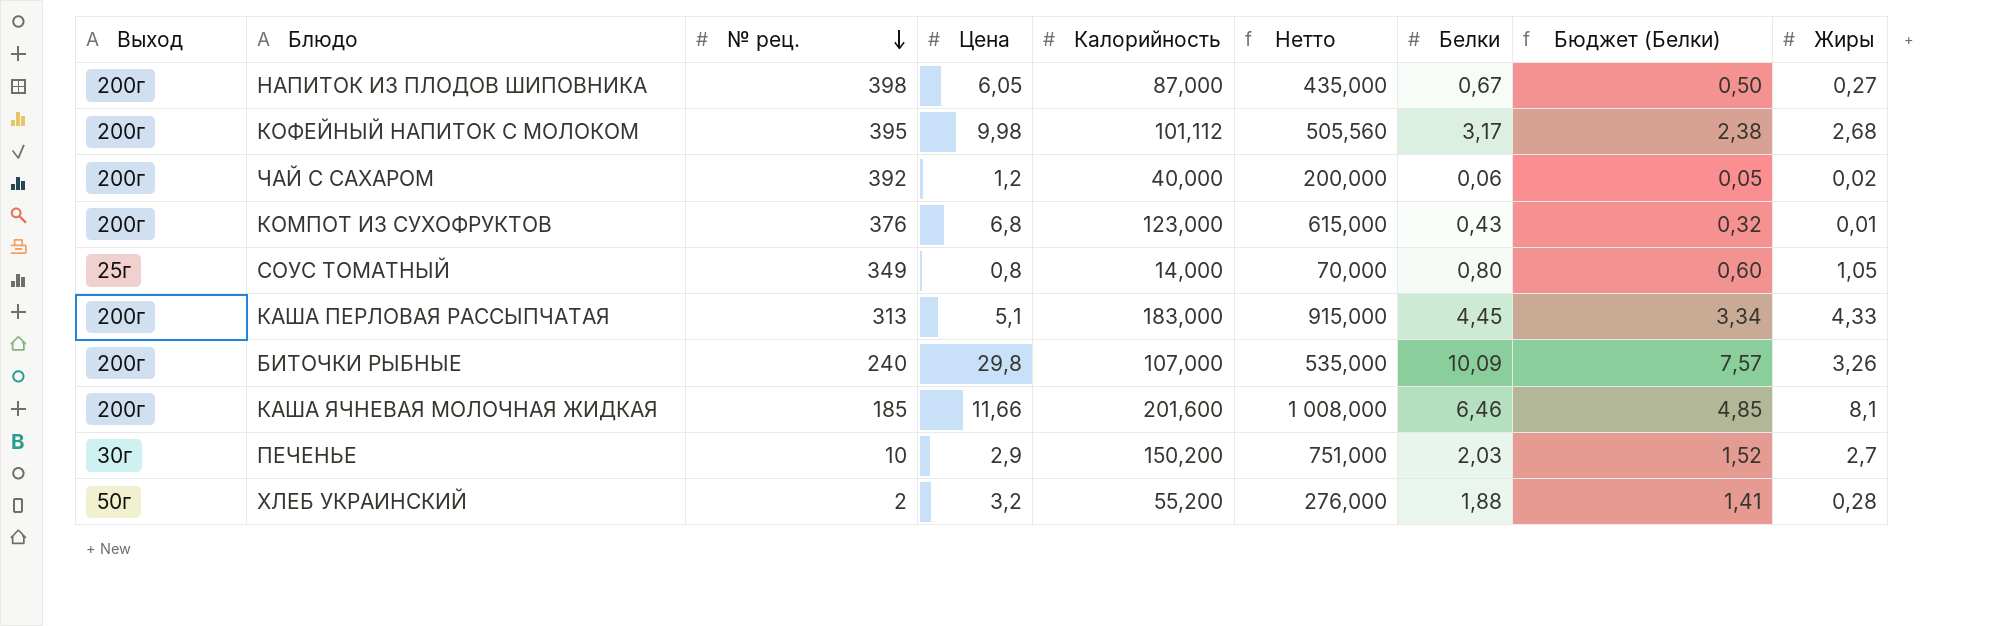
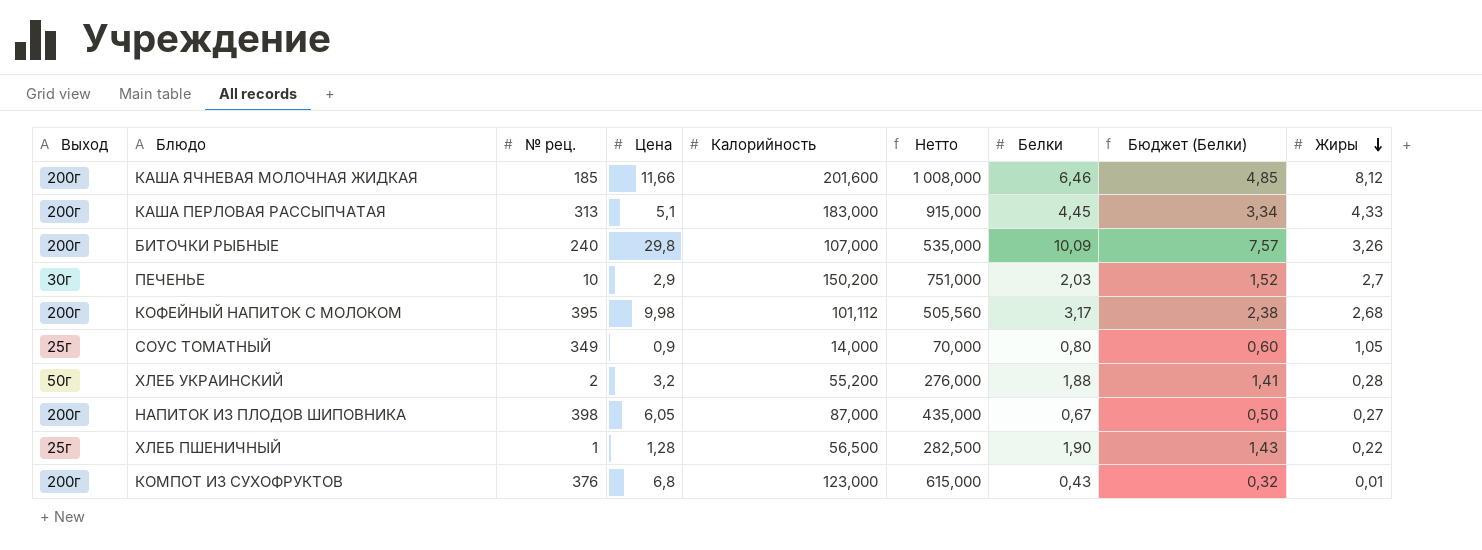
row order: № рец. descending -> Жиры descending
row ЧАЙ С САХАРОМ: 200г | 392 | 1,2 | 40,000 | 200,000 | 0,06 | 0,05 | 0,02 -> none
КАША ЯЧНЕВАЯ МОЛОЧНАЯ ЖИДКАЯ | Жиры: 8,1 -> 8,12
СОУС ТОМАТНЫЙ | Цена: 0,8 -> 0,9
row ХЛЕБ ПШЕНИЧНЫЙ: none -> 25г | 1 | 1,28 | 56,500 | 282,500 | 1,90 | 1,43 | 0,22

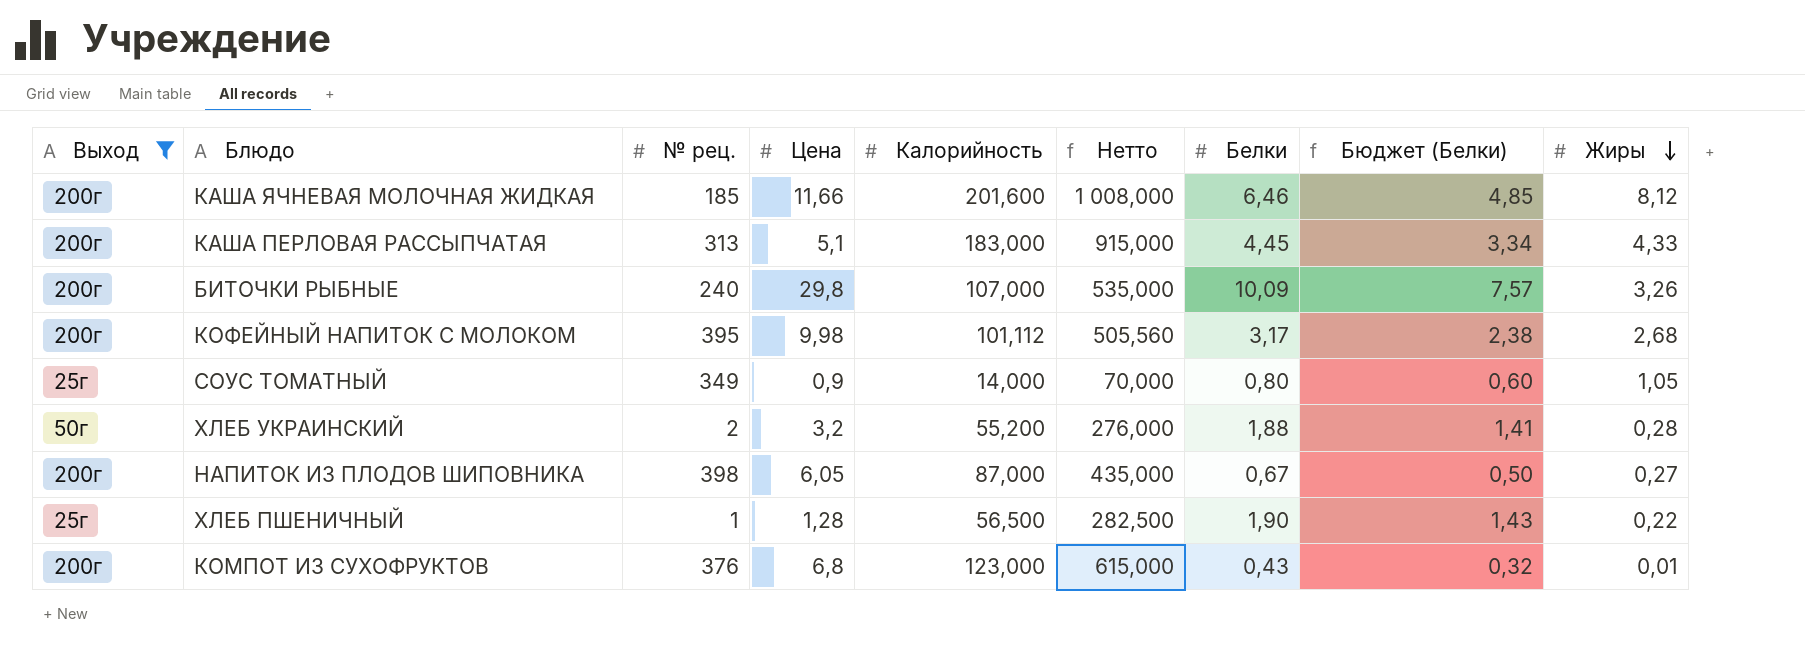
filter: none -> Выход != 30г

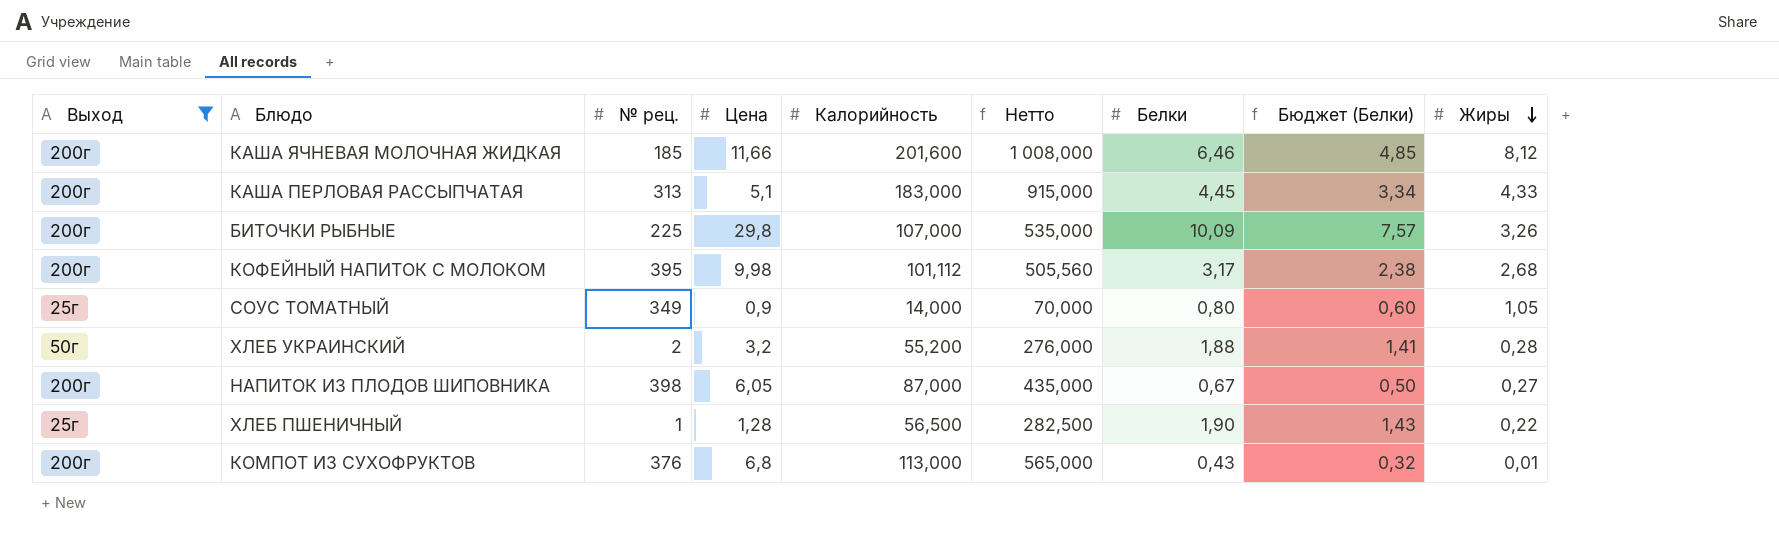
БИТОЧКИ РЫБНЫЕ | № рец.: 240 -> 225
КОМПОТ ИЗ СУХОФРУКТОВ | Калорийность: 123,000 -> 113,000
КОМПОТ ИЗ СУХОФРУКТОВ | Нетто: 615,000 -> 565,000

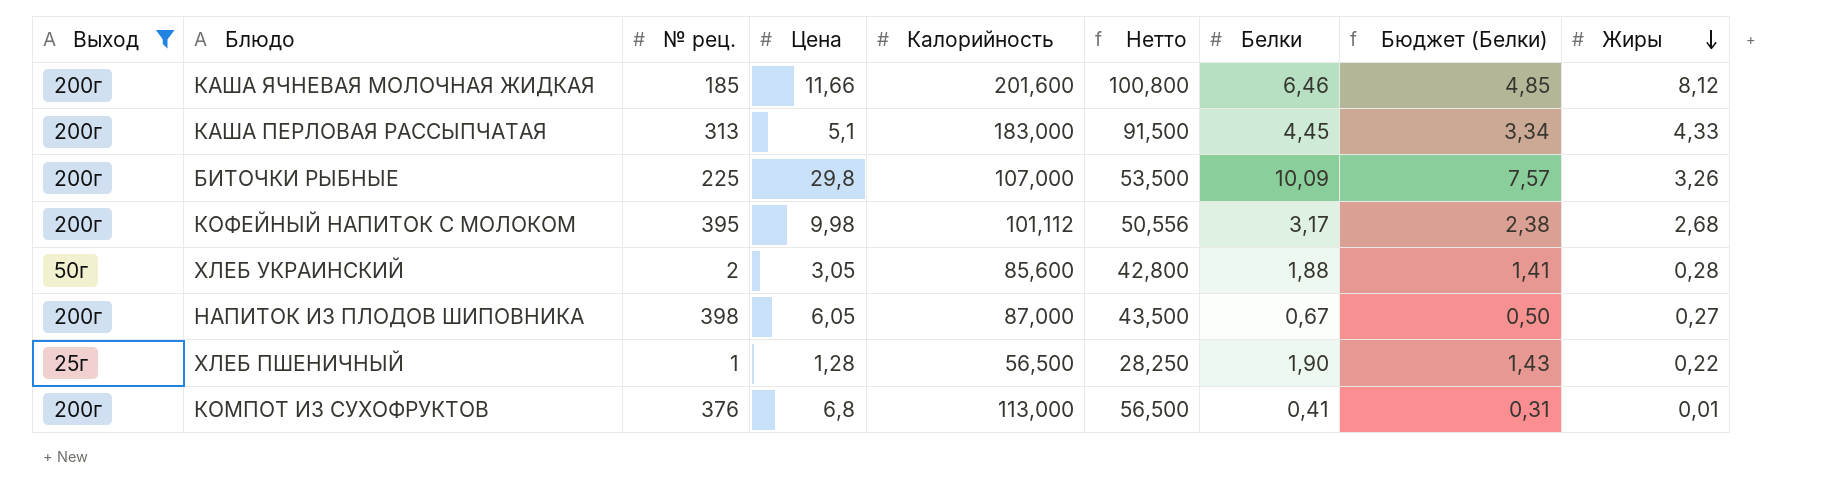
column Нетто | formula: [Калорийность] * 5 -> [Калорийность] * 0,5
row СОУС ТОМАТНЫЙ: 25г | 349 | 0,9 | 14,000 | 70,000 | 0,80 | 0,60 | 1,05 -> none
ХЛЕБ УКРАИНСКИЙ | Цена: 3,2 -> 3,05
ХЛЕБ УКРАИНСКИЙ | Калорийность: 55,200 -> 85,600
КОМПОТ ИЗ СУХОФРУКТОВ | Белки: 0,43 -> 0,41
КОМПОТ ИЗ СУХОФРУКТОВ | Бюджет (Белки): 0,32 -> 0,31

